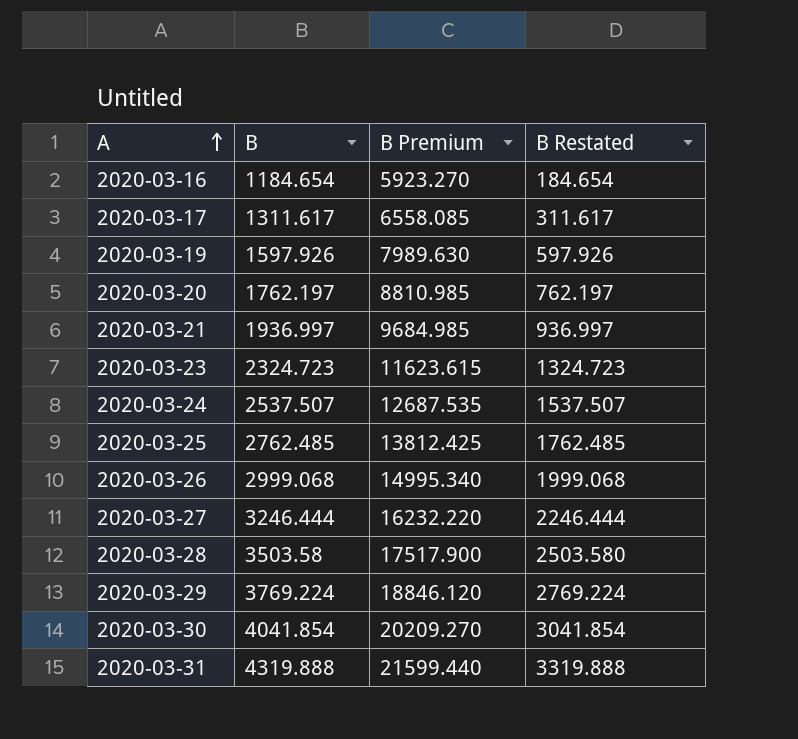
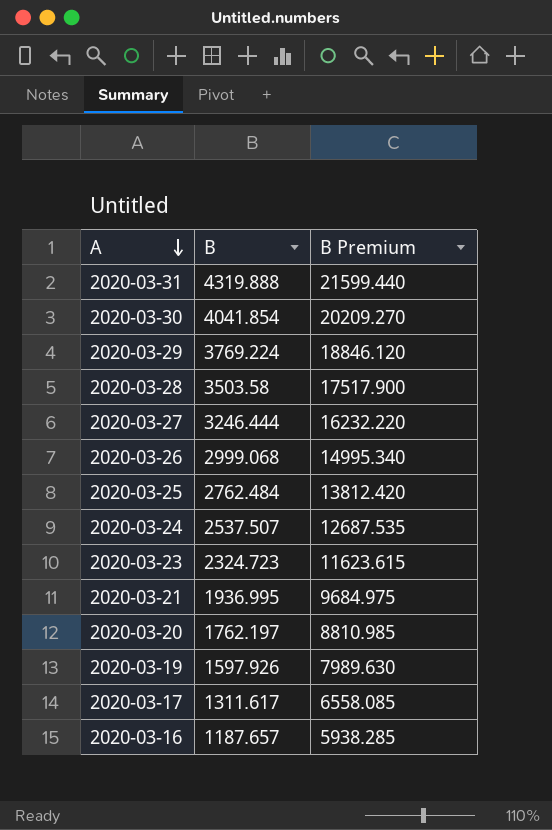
row order: A ascending -> A descending
column B Restated | formula: [B] - 1000 -> none
2020-03-25 | B: 2762.485 -> 2762.484
2020-03-25 | B Premium: 13812.425 -> 13812.420
2020-03-21 | B: 1936.997 -> 1936.995
2020-03-21 | B Premium: 9684.985 -> 9684.975
2020-03-16 | B: 1184.654 -> 1187.657
2020-03-16 | B Premium: 5923.270 -> 5938.285

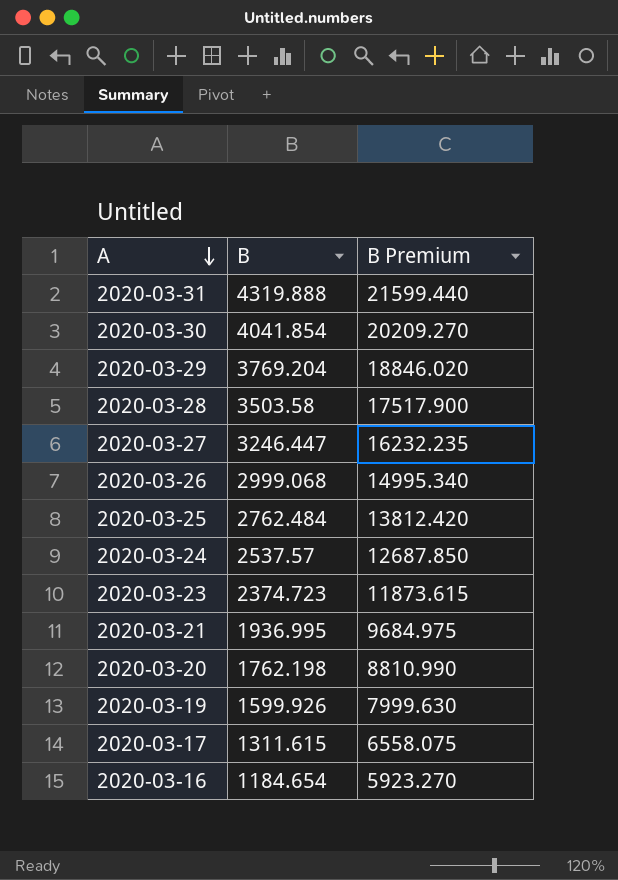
2020-03-29 | B: 3769.224 -> 3769.204
2020-03-29 | B Premium: 18846.120 -> 18846.020
2020-03-27 | B: 3246.444 -> 3246.447
2020-03-27 | B Premium: 16232.220 -> 16232.235
2020-03-24 | B: 2537.507 -> 2537.57
2020-03-24 | B Premium: 12687.535 -> 12687.850
2020-03-23 | B: 2324.723 -> 2374.723
2020-03-23 | B Premium: 11623.615 -> 11873.615
2020-03-20 | B: 1762.197 -> 1762.198
2020-03-20 | B Premium: 8810.985 -> 8810.990
2020-03-19 | B: 1597.926 -> 1599.926
2020-03-19 | B Premium: 7989.630 -> 7999.630
2020-03-17 | B: 1311.617 -> 1311.615
2020-03-17 | B Premium: 6558.085 -> 6558.075
2020-03-16 | B: 1187.657 -> 1184.654
2020-03-16 | B Premium: 5938.285 -> 5923.270

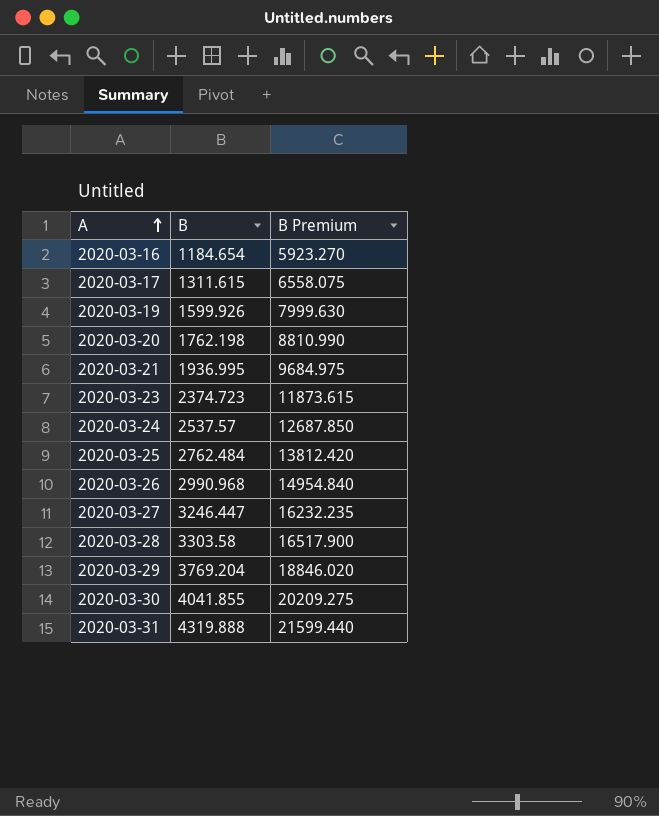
row order: A descending -> A ascending
2020-03-26 | B: 2999.068 -> 2990.968
2020-03-26 | B Premium: 14995.340 -> 14954.840
2020-03-28 | B: 3503.58 -> 3303.58
2020-03-28 | B Premium: 17517.900 -> 16517.900
2020-03-30 | B: 4041.854 -> 4041.855
2020-03-30 | B Premium: 20209.270 -> 20209.275

